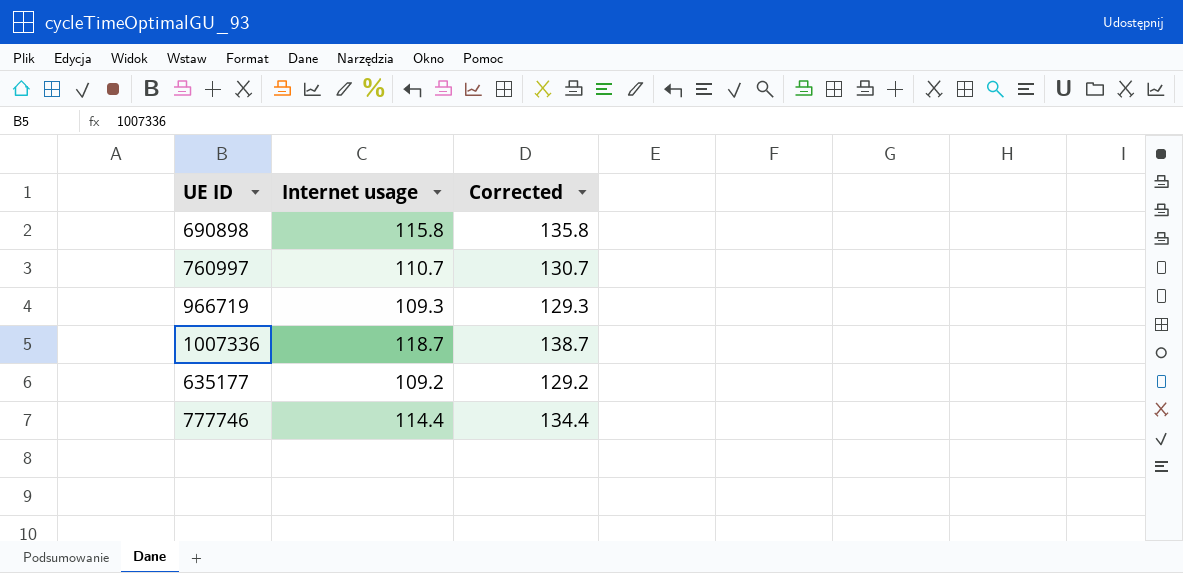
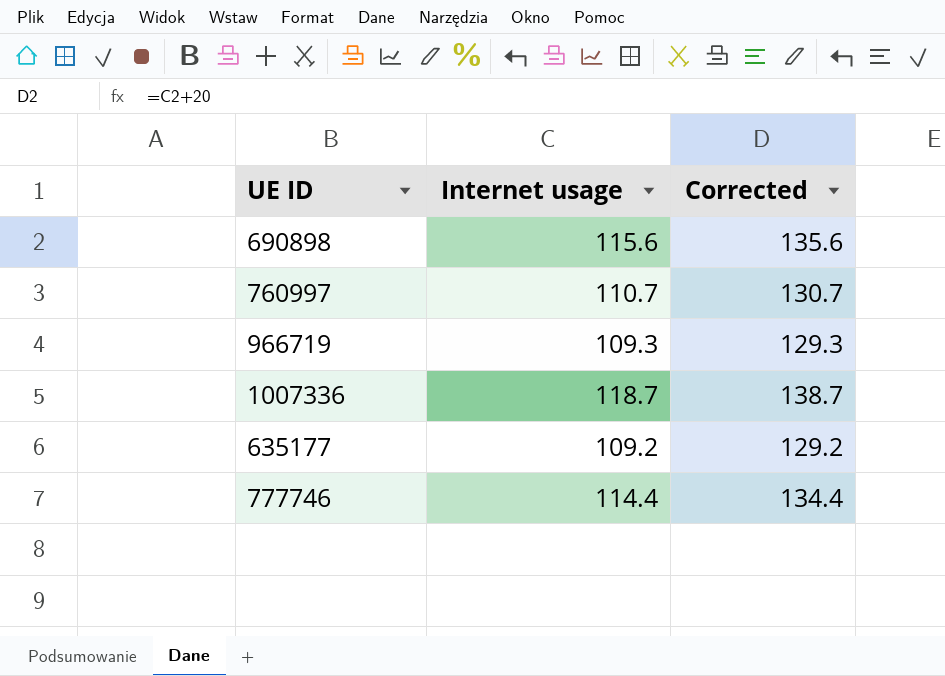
690898 | Internet usage: 115.8 -> 115.6
690898 | Corrected: 135.8 -> 135.6

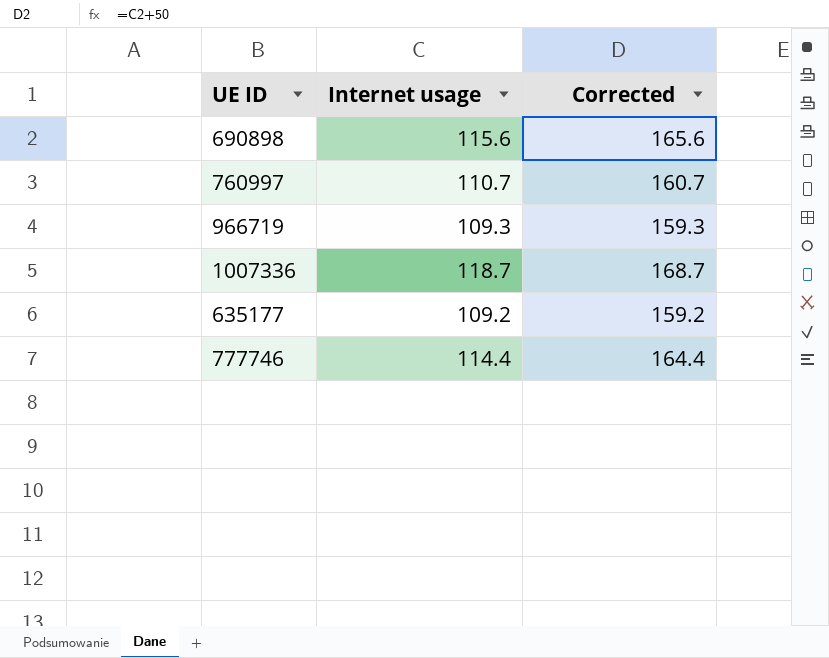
column Corrected | formula: [Internet usage] + 20 -> [Internet usage] + 50

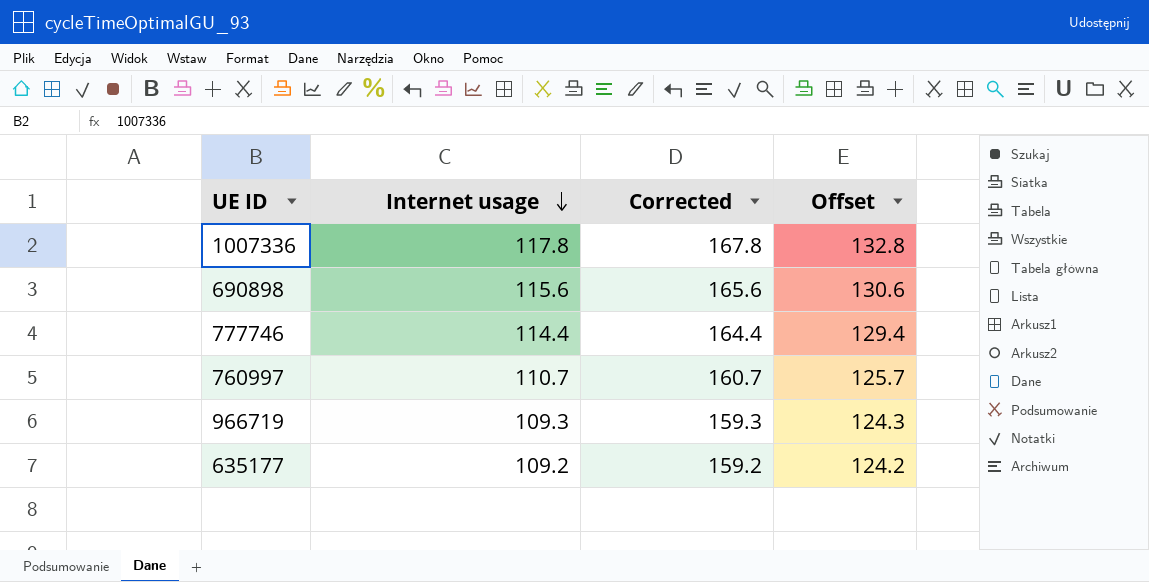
row order: none -> Internet usage descending
column Offset | formula: none -> [Internet usage] + 15
1007336 | Internet usage: 118.7 -> 117.8
1007336 | Corrected: 168.7 -> 167.8

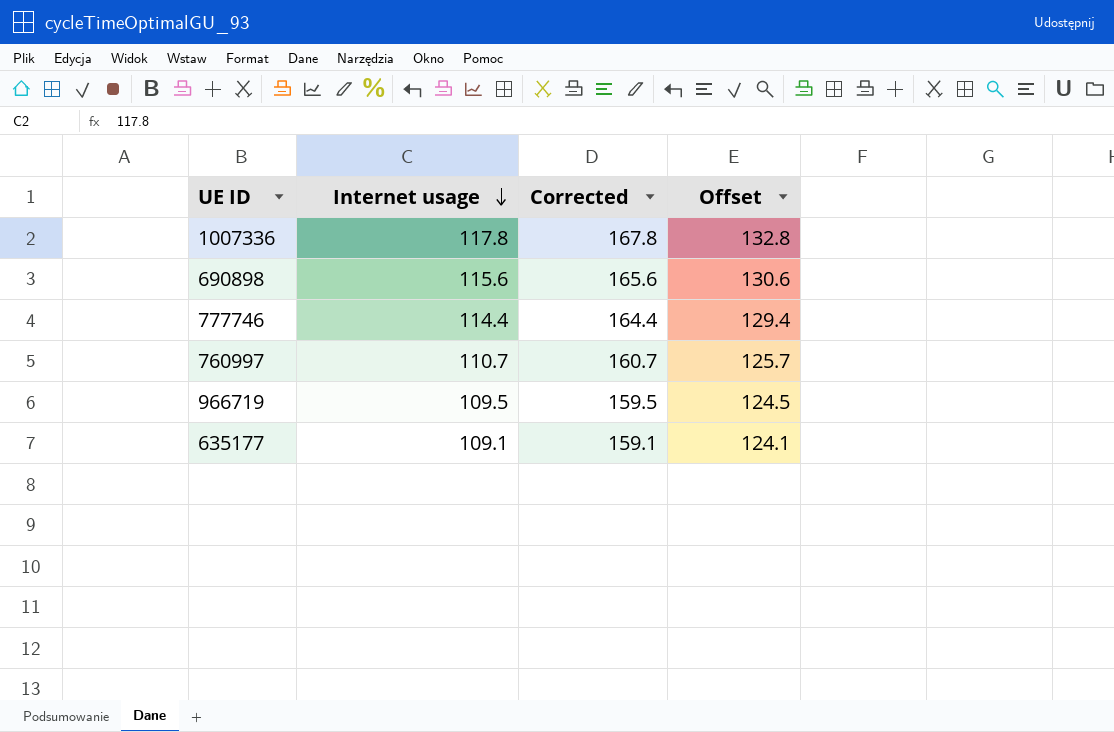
966719 | Internet usage: 109.3 -> 109.5
966719 | Corrected: 159.3 -> 159.5
966719 | Offset: 124.3 -> 124.5
635177 | Internet usage: 109.2 -> 109.1
635177 | Corrected: 159.2 -> 159.1
635177 | Offset: 124.2 -> 124.1

